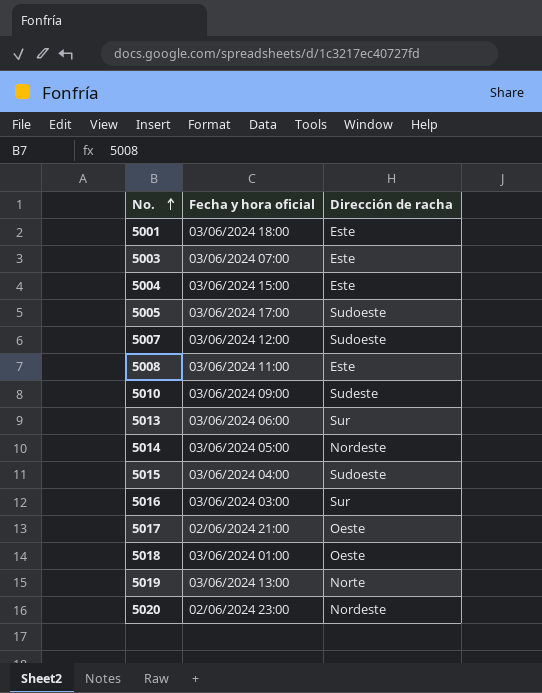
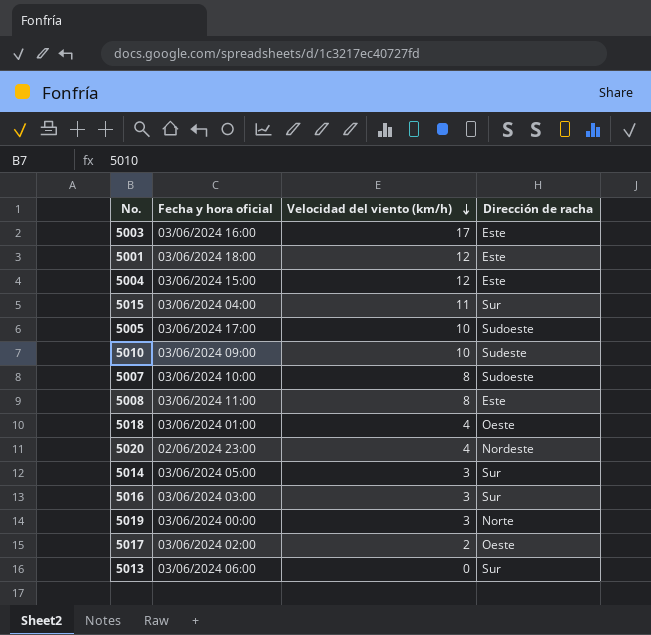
row order: No. ascending -> Velocidad del viento (km/h) descending
column Velocidad del viento (km/h) | position: none -> 3
5003 | Fecha y hora oficial: 03/06/2024 07:00 -> 03/06/2024 16:00
5015 | Dirección de racha: Sudoeste -> Sur
5007 | Fecha y hora oficial: 03/06/2024 12:00 -> 03/06/2024 10:00
5014 | Dirección de racha: Nordeste -> Sur
5019 | Fecha y hora oficial: 03/06/2024 13:00 -> 03/06/2024 00:00
5017 | Fecha y hora oficial: 02/06/2024 21:00 -> 03/06/2024 02:00

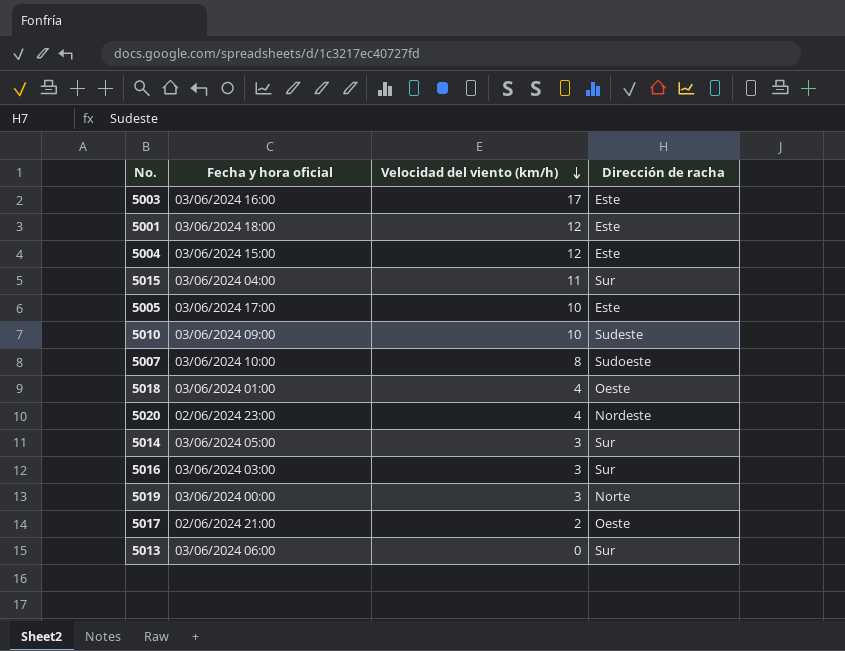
row 5008: 03/06/2024 11:00 | 8 | Este -> none
5005 | Dirección de racha: Sudoeste -> Este
5017 | Fecha y hora oficial: 03/06/2024 02:00 -> 02/06/2024 21:00

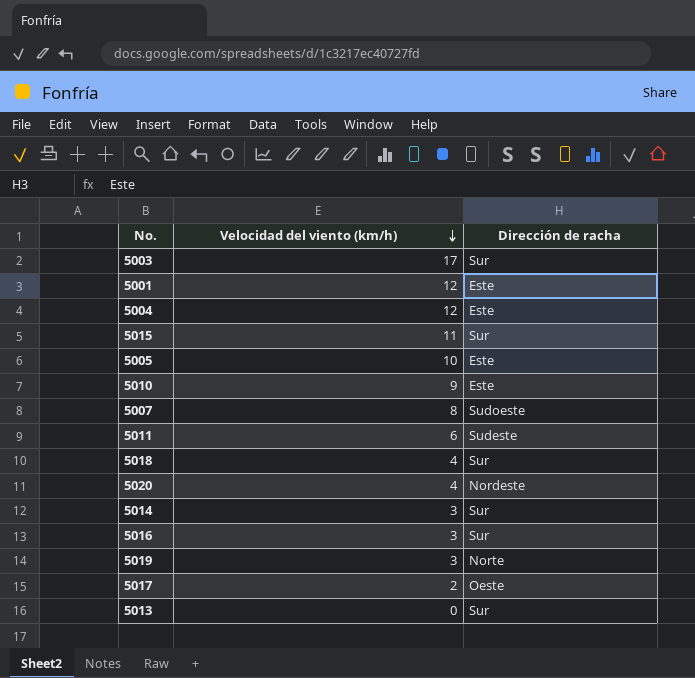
column Fecha y hora oficial | position: 2 -> none
5003 | Dirección de racha: Este -> Sur
5010 | Velocidad del viento (km/h): 10 -> 9
5010 | Dirección de racha: Sudeste -> Este
row 5011: none -> 6 | Sudeste
5018 | Dirección de racha: Oeste -> Sur

